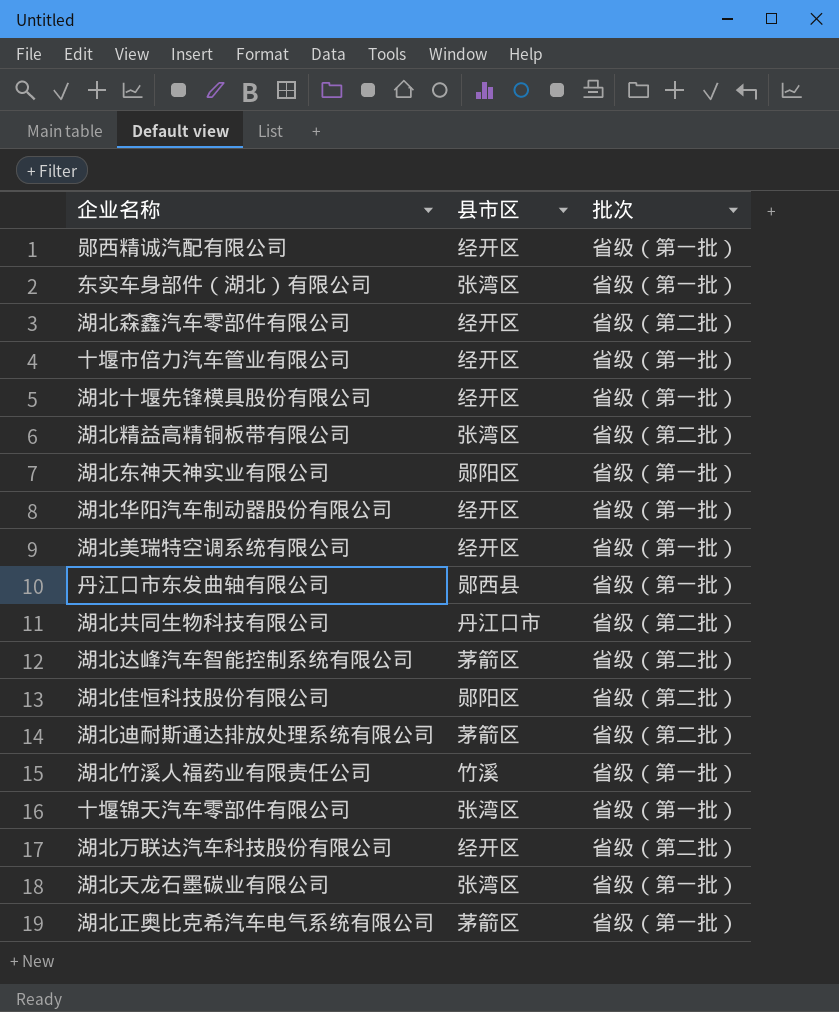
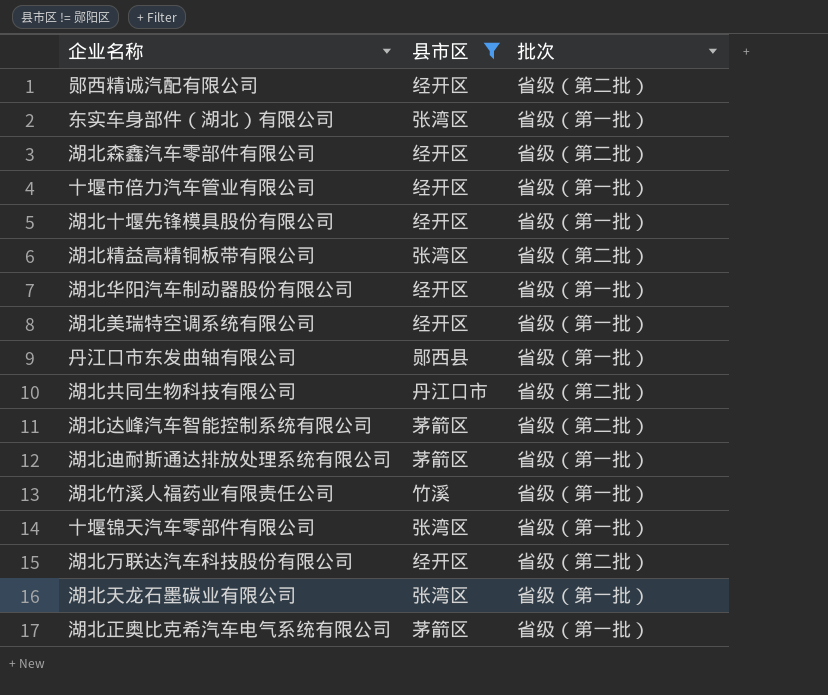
filter: none -> 县市区 != 郧阳区
郧西精诚汽配有限公司 | 批次: 省级（第一批） -> 省级（第二批）
湖北迪耐斯通达排放处理系统有限公司 | 批次: 省级（第二批） -> 省级（第一批）

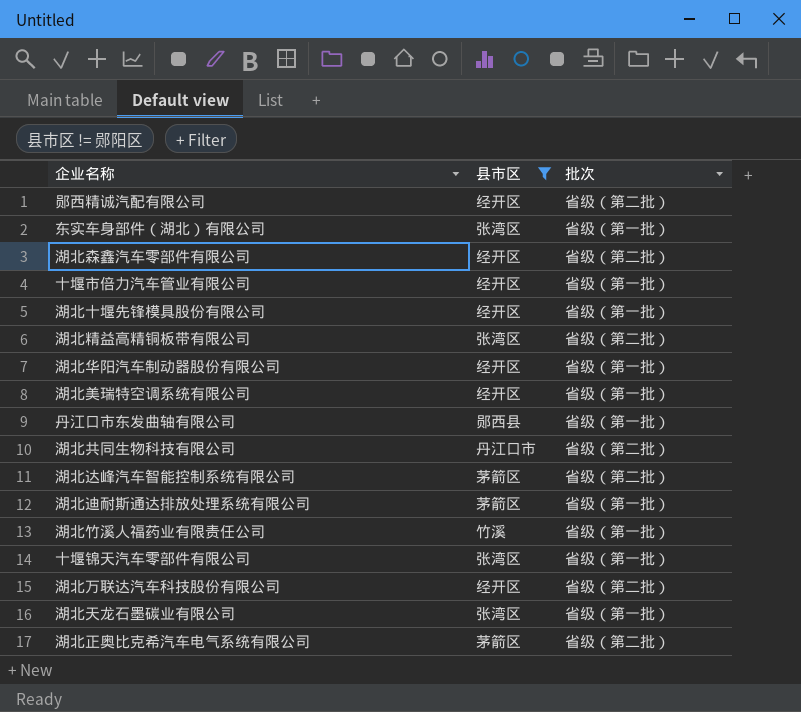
湖北正奥比克希汽车电气系统有限公司 | 批次: 省级（第一批） -> 省级（第二批）

